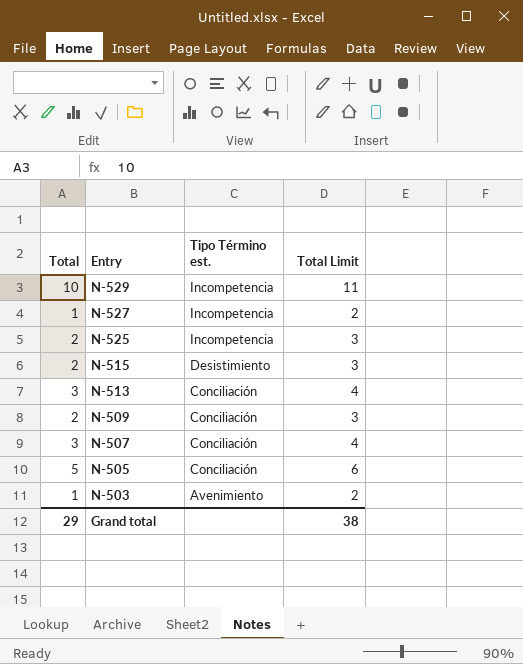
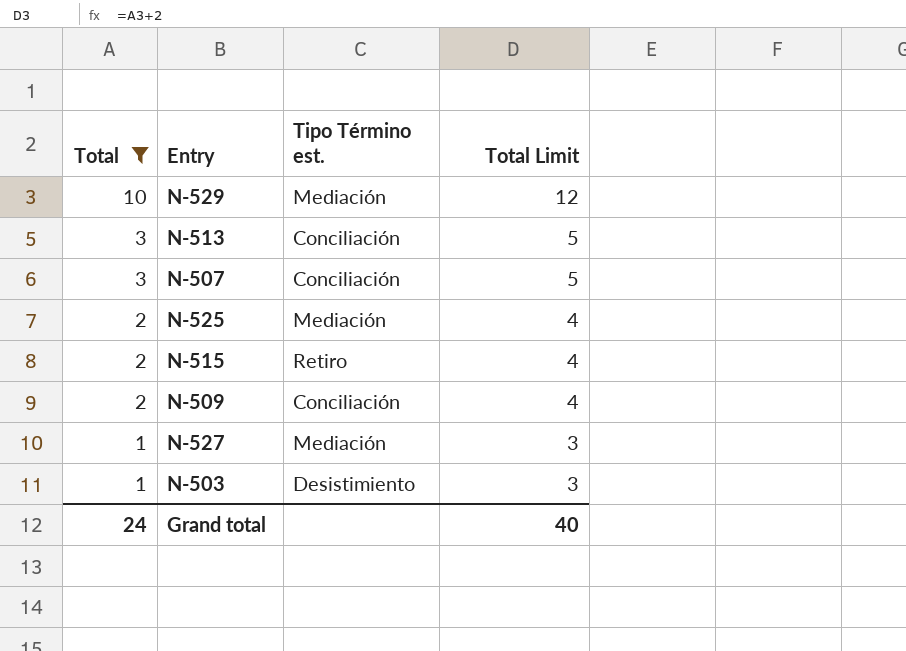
filter: none -> Total != 5
row order: Entry descending -> Total descending
column Total Limit | formula: [Total] + 1 -> [Total] + 2
N-529 | Tipo Término est.: Incompetencia -> Mediación
N-525 | Tipo Término est.: Incompetencia -> Mediación
N-515 | Tipo Término est.: Desistimiento -> Retiro
N-527 | Tipo Término est.: Incompetencia -> Mediación
N-503 | Tipo Término est.: Avenimiento -> Desistimiento
Grand total | Total: 29 -> 24
Grand total | Total Limit: 38 -> 40

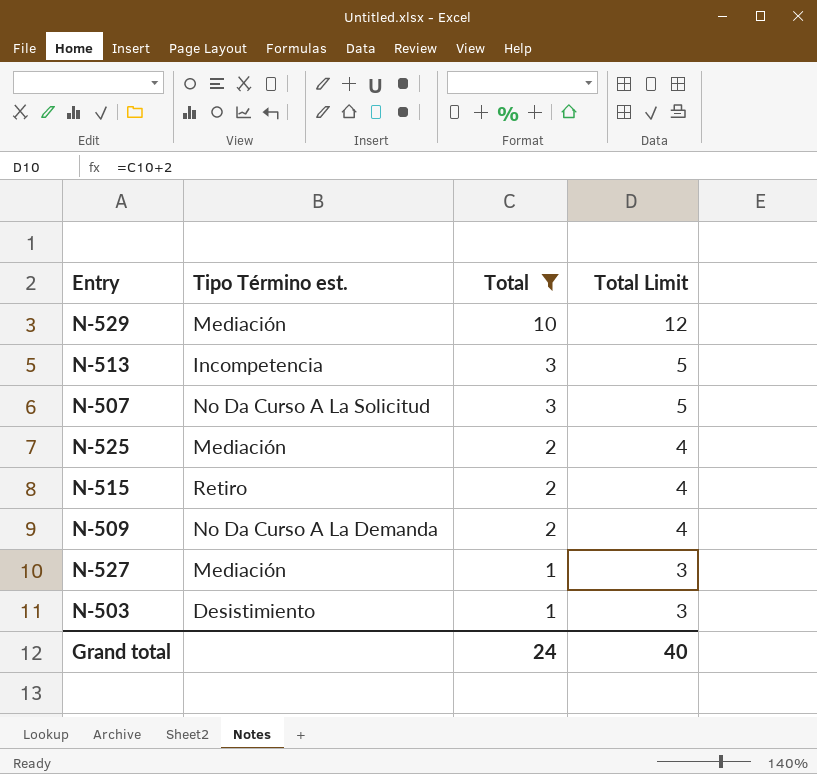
column Total | position: 1 -> 3
N-513 | Tipo Término est.: Conciliación -> Incompetencia
N-507 | Tipo Término est.: Conciliación -> No Da Curso A La Solicitud
N-509 | Tipo Término est.: Conciliación -> No Da Curso A La Demanda

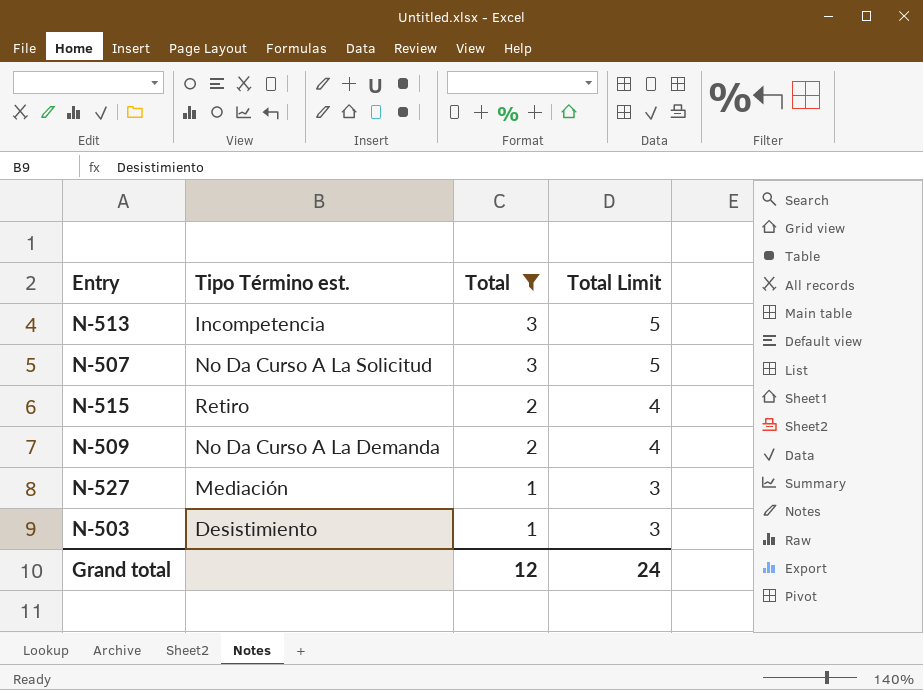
row N-529: Mediación | 10 | 12 -> none
row N-525: Mediación | 2 | 4 -> none
Grand total | Total: 24 -> 12
Grand total | Total Limit: 40 -> 24

